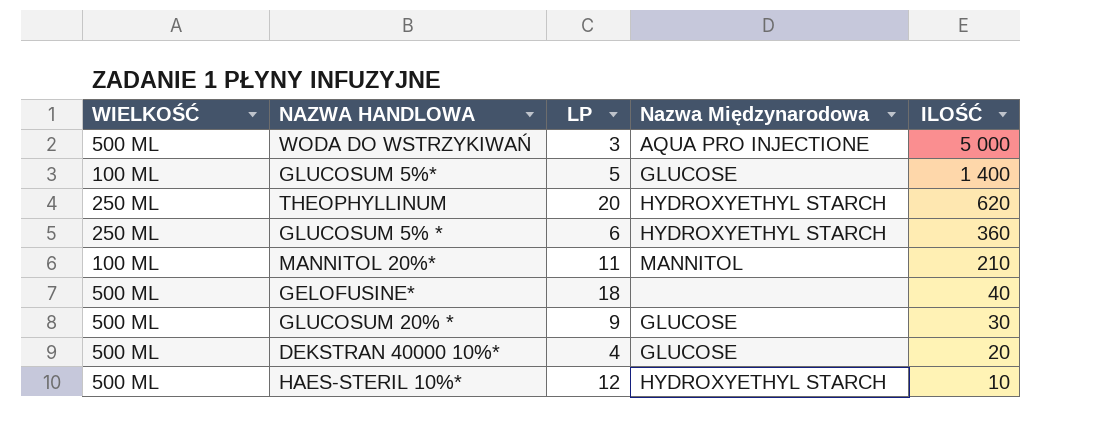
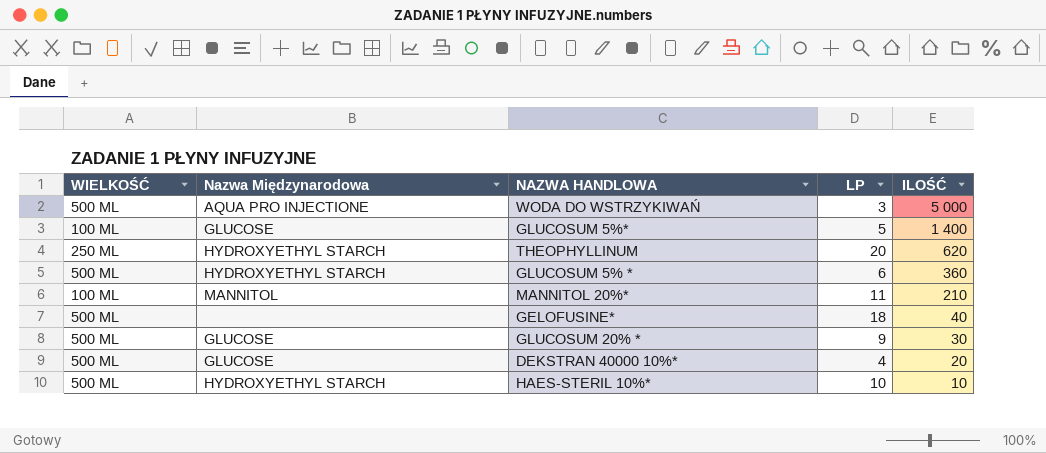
column Nazwa Międzynarodowa | position: 4 -> 2
GLUCOSUM 5% * | WIELKOŚĆ: 250 ML -> 500 ML
HAES-STERIL 10%* | LP: 12 -> 10

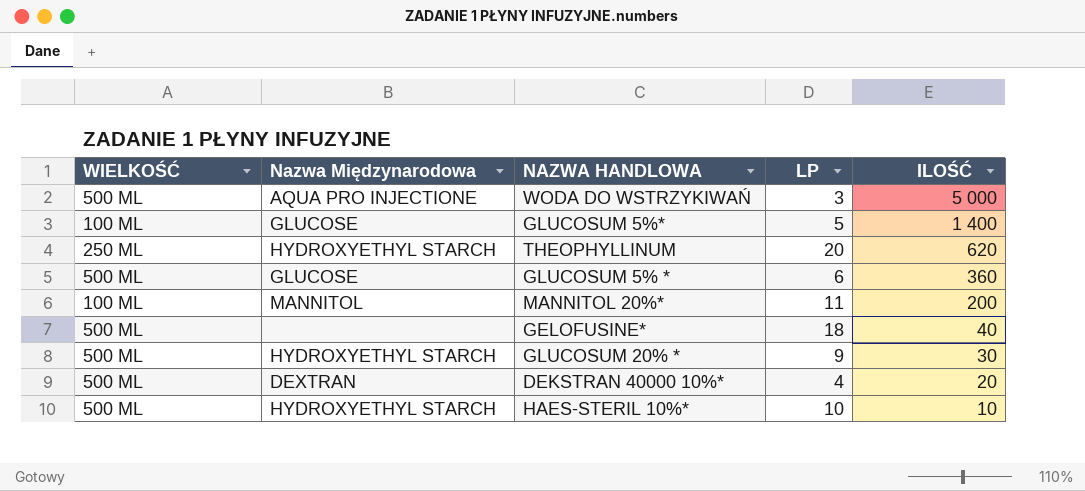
GLUCOSUM 5% * | Nazwa Międzynarodowa: HYDROXYETHYL STARCH -> GLUCOSE
MANNITOL 20%* | ILOŚĆ: 210 -> 200
GLUCOSUM 20% * | Nazwa Międzynarodowa: GLUCOSE -> HYDROXYETHYL STARCH
DEKSTRAN 40000 10%* | Nazwa Międzynarodowa: GLUCOSE -> DEXTRAN

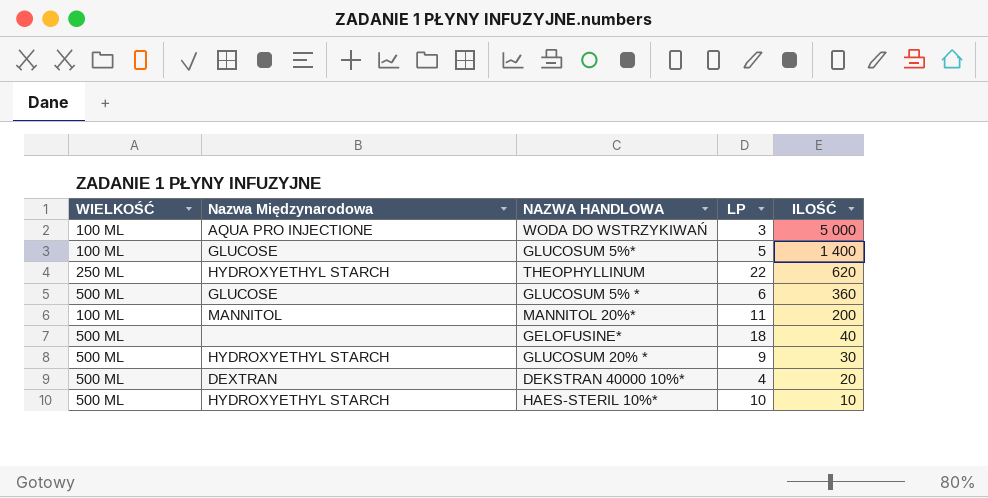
WODA DO WSTRZYKIWAŃ | WIELKOŚĆ: 500 ML -> 100 ML
THEOPHYLLINUM | LP: 20 -> 22

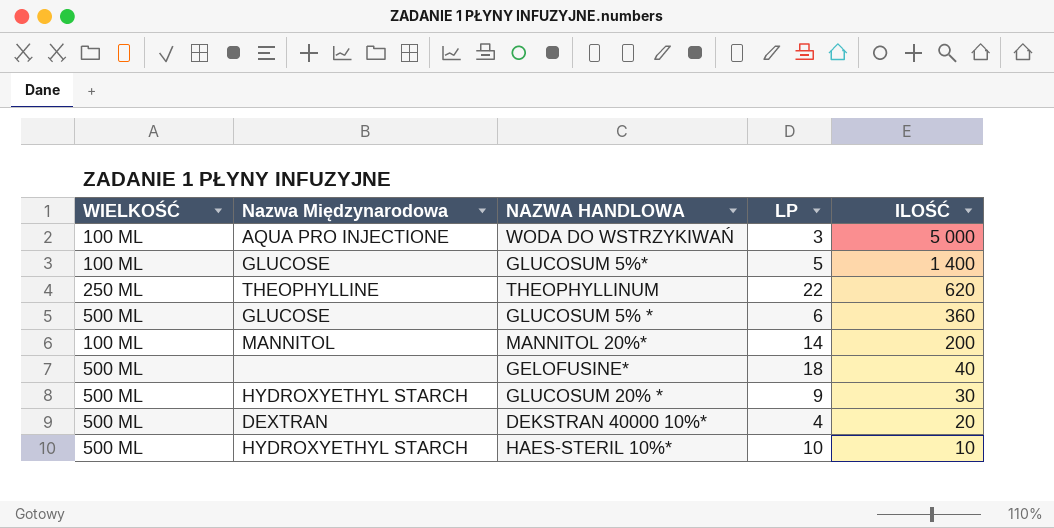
THEOPHYLLINUM | Nazwa Międzynarodowa: HYDROXYETHYL STARCH -> THEOPHYLLINE
MANNITOL 20%* | LP: 11 -> 14

